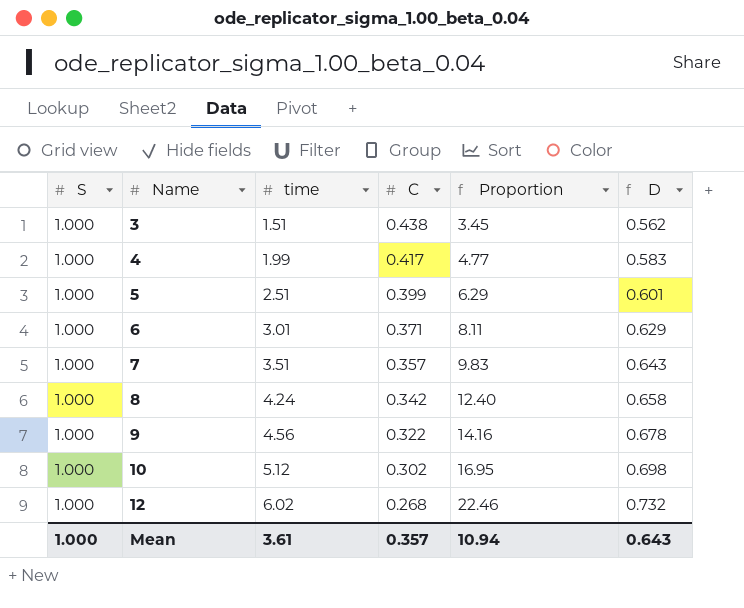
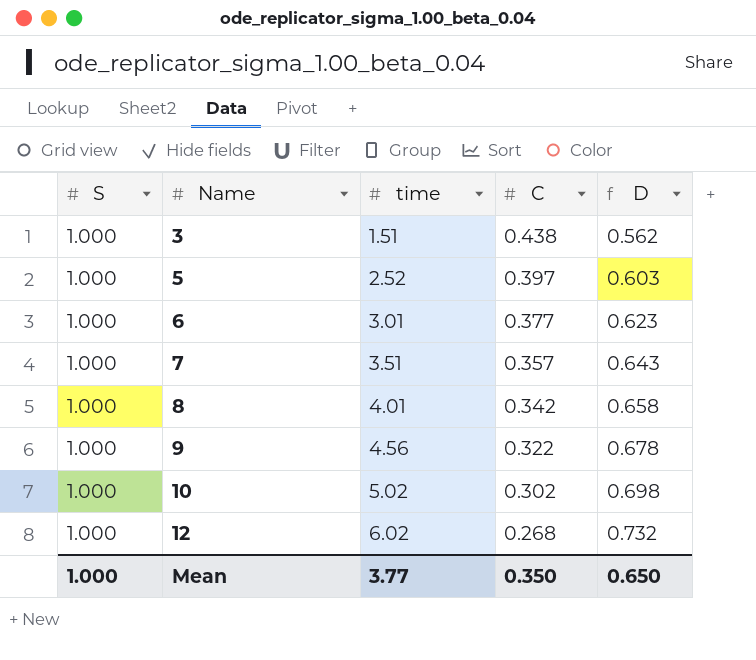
column Proportion | formula: [time] / [C] -> none
row 4: 1.000 | 1.99 | 0.417 | 4.77 | 0.583 -> none
5 | time: 2.51 -> 2.52
5 | C: 0.399 -> 0.397
5 | D: 0.601 -> 0.603
6 | C: 0.371 -> 0.377
6 | D: 0.629 -> 0.623
8 | time: 4.24 -> 4.01
10 | time: 5.12 -> 5.02
Mean | time: 3.61 -> 3.77
Mean | C: 0.357 -> 0.350
Mean | D: 0.643 -> 0.650

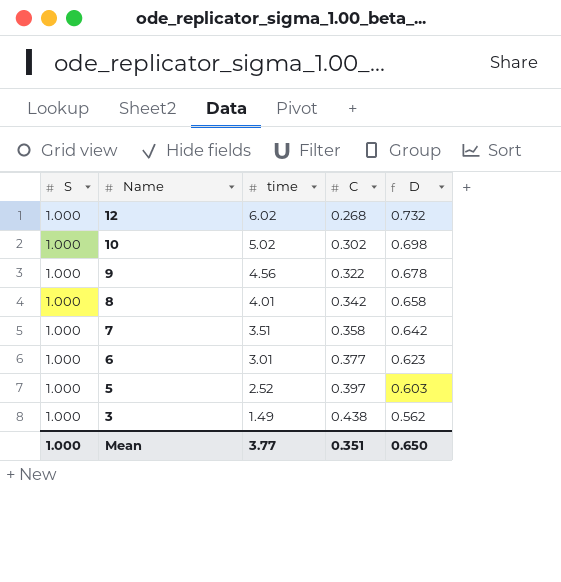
row order: Name ascending -> Name descending
7 | C: 0.357 -> 0.358
7 | D: 0.643 -> 0.642
3 | time: 1.51 -> 1.49
Mean | C: 0.350 -> 0.351

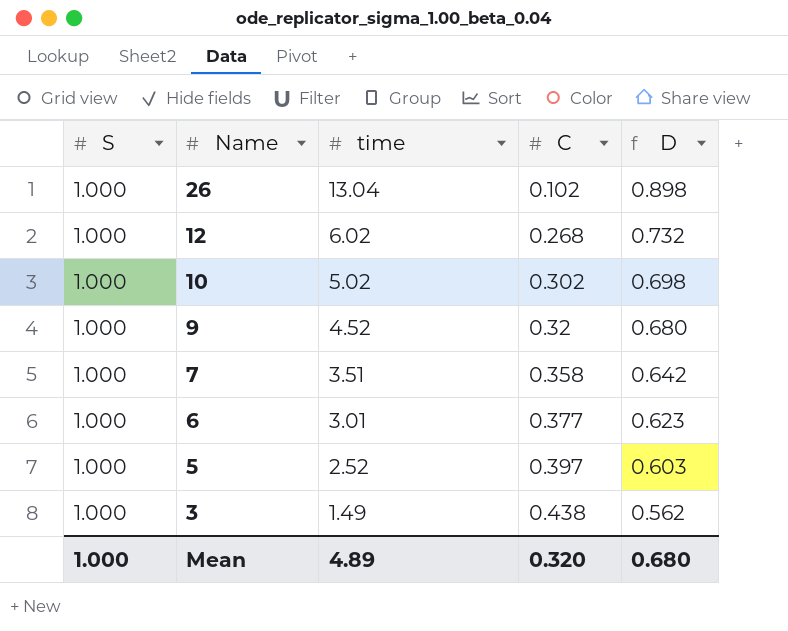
row 8: 1.000 | 4.01 | 0.342 | 0.658 -> none
row 26: none -> 1.000 | 13.04 | 0.102 | 0.898
9 | time: 4.56 -> 4.52
9 | C: 0.322 -> 0.32
9 | D: 0.678 -> 0.680
Mean | time: 3.77 -> 4.89
Mean | C: 0.351 -> 0.320
Mean | D: 0.650 -> 0.680

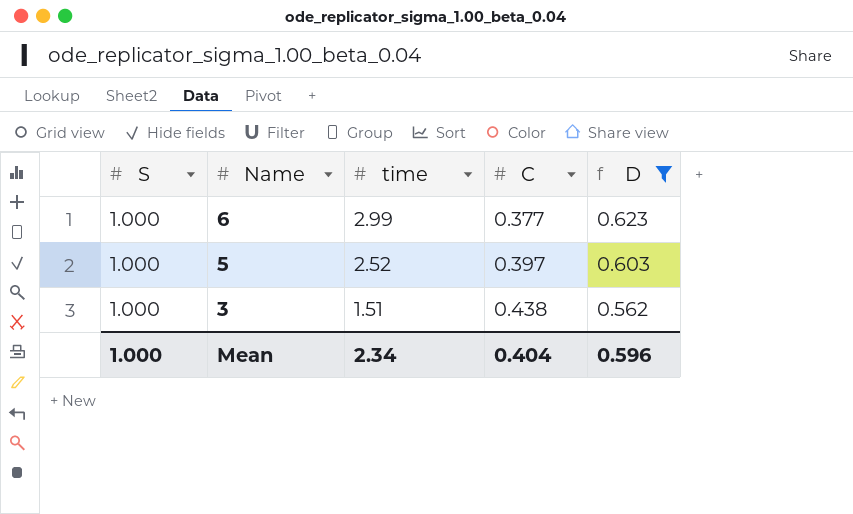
filter: none -> D <= 0.623
6 | time: 3.01 -> 2.99
3 | time: 1.49 -> 1.51
Mean | time: 4.89 -> 2.34
Mean | C: 0.320 -> 0.404
Mean | D: 0.680 -> 0.596

